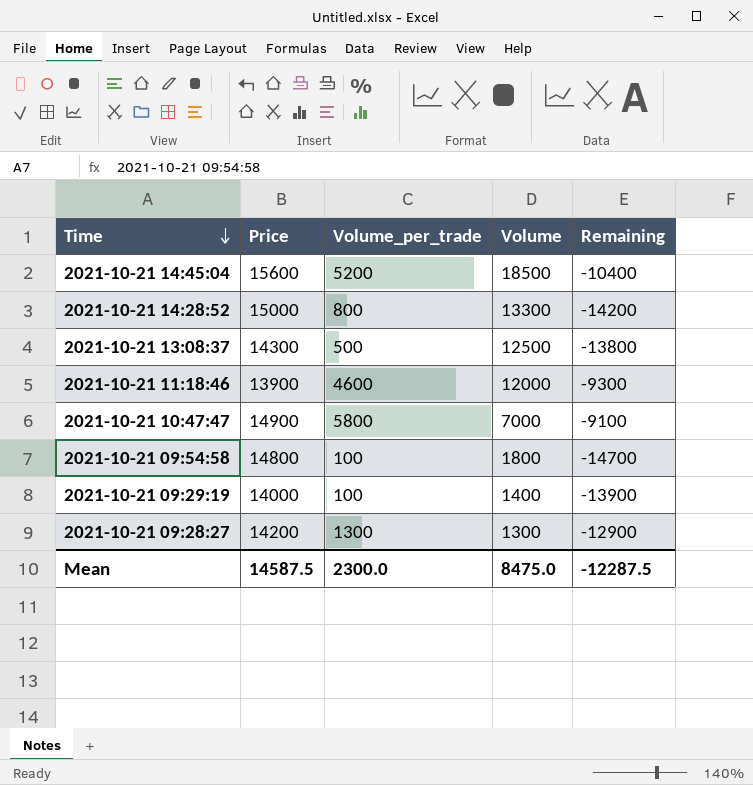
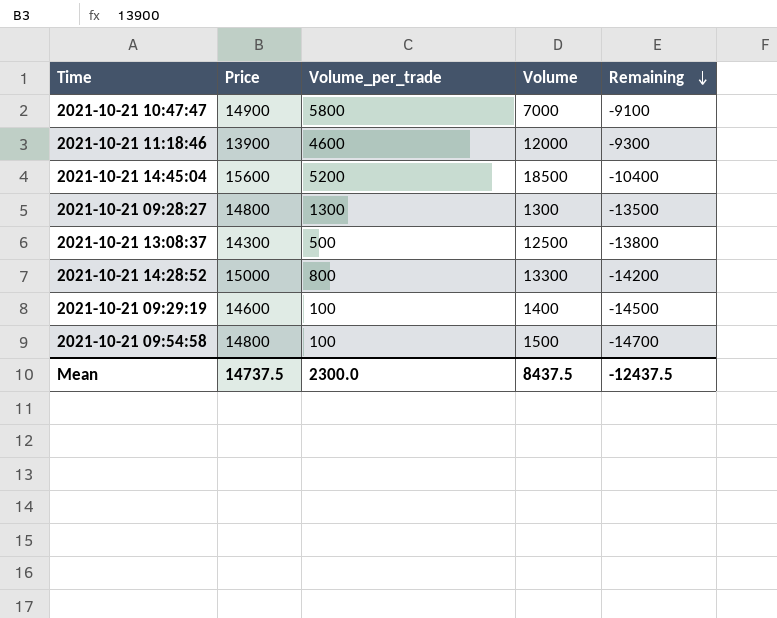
row order: Time descending -> Remaining descending
2021-10-21 09:28:27 | Price: 14200 -> 14800
2021-10-21 09:28:27 | Remaining: -12900 -> -13500
2021-10-21 09:29:19 | Price: 14000 -> 14600
2021-10-21 09:29:19 | Remaining: -13900 -> -14500
2021-10-21 09:54:58 | Volume: 1800 -> 1500
Mean | Price: 14587.5 -> 14737.5
Mean | Volume: 8475.0 -> 8437.5
Mean | Remaining: -12287.5 -> -12437.5

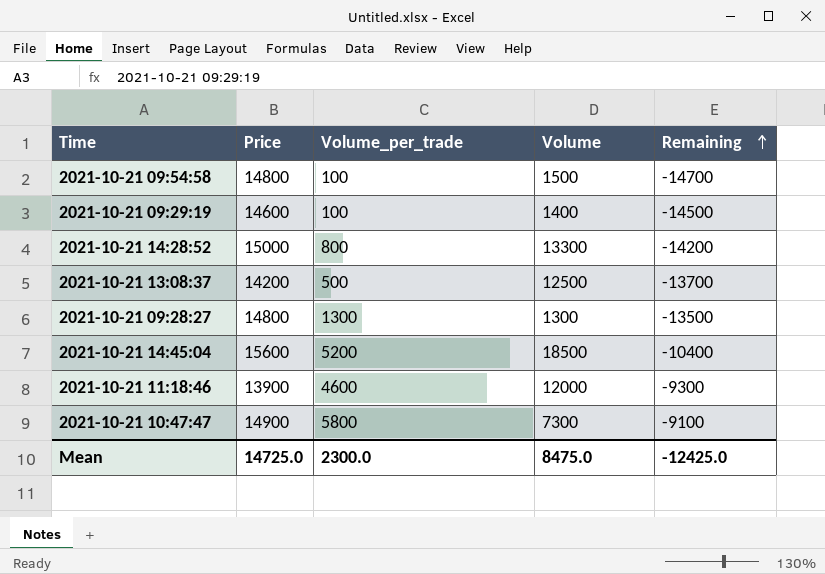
row order: Remaining descending -> Remaining ascending
2021-10-21 13:08:37 | Price: 14300 -> 14200
2021-10-21 13:08:37 | Remaining: -13800 -> -13700
2021-10-21 10:47:47 | Volume: 7000 -> 7300
Mean | Price: 14737.5 -> 14725.0
Mean | Volume: 8437.5 -> 8475.0
Mean | Remaining: -12437.5 -> -12425.0

